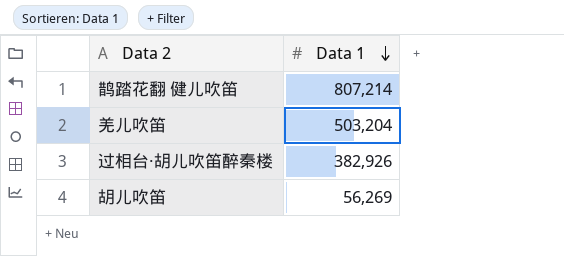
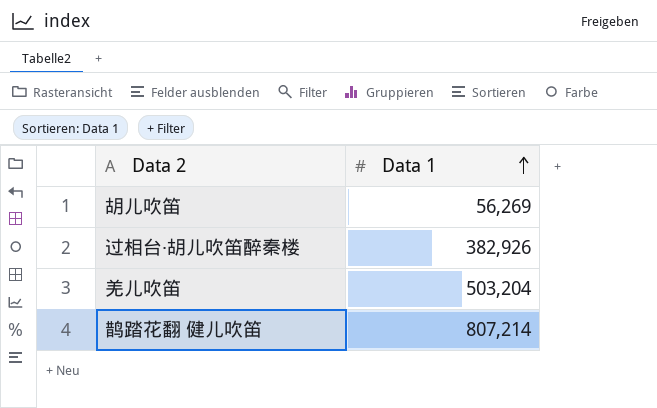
row order: Data 1 descending -> Data 1 ascending

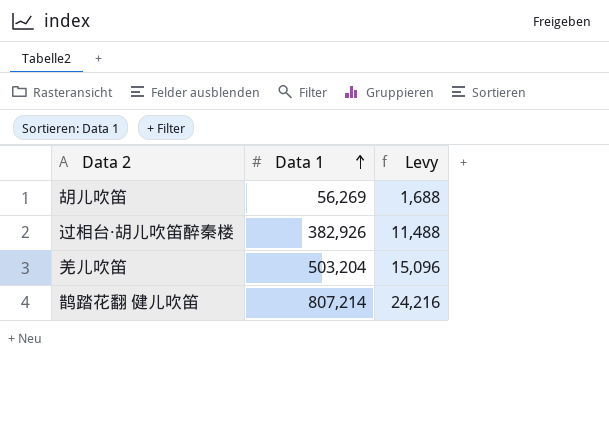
column Levy | formula: none -> [Data 1] * 0.03

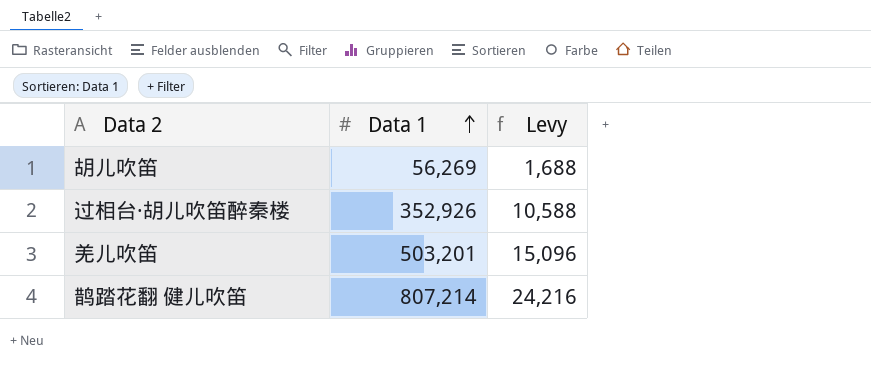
过相台·胡儿吹笛醉秦楼 | Data 1: 382,926 -> 352,926
过相台·胡儿吹笛醉秦楼 | Levy: 11,488 -> 10,588
羌儿吹笛 | Data 1: 503,204 -> 503,201

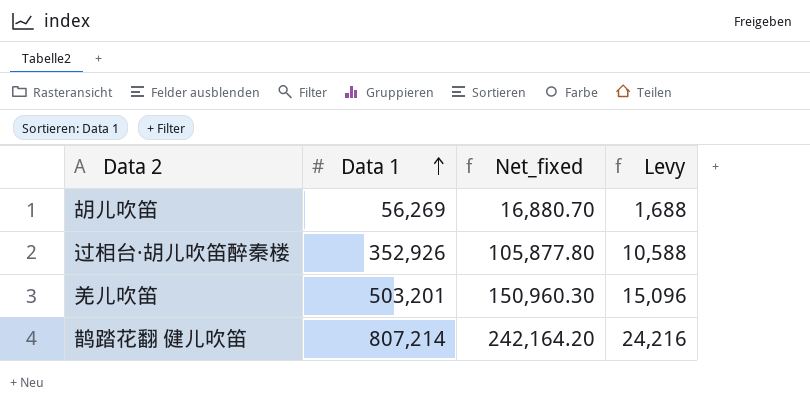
column Net_fixed | formula: none -> [Data 1] * 0.3

